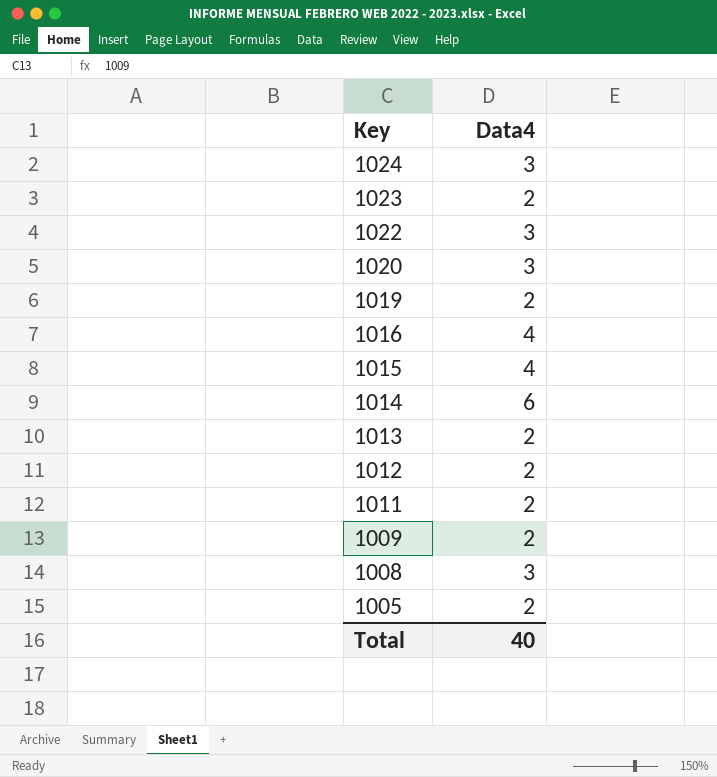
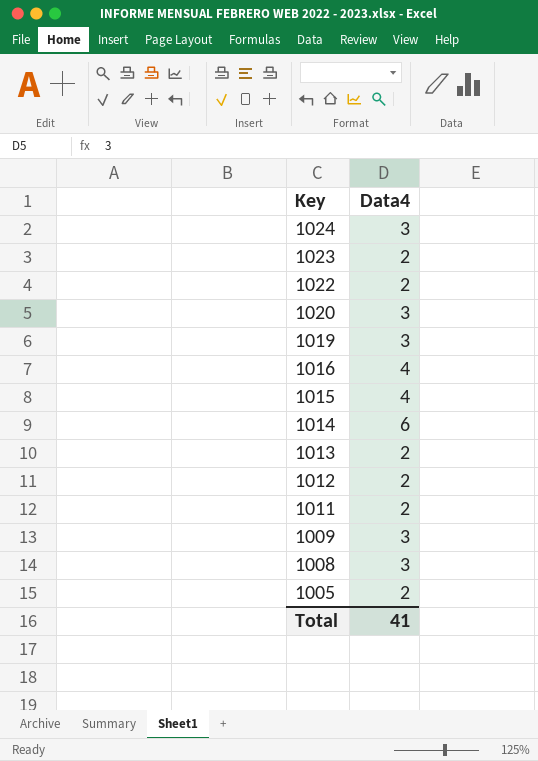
1022 | Data4: 3 -> 2
1019 | Data4: 2 -> 3
1009 | Data4: 2 -> 3
Total | Data4: 40 -> 41

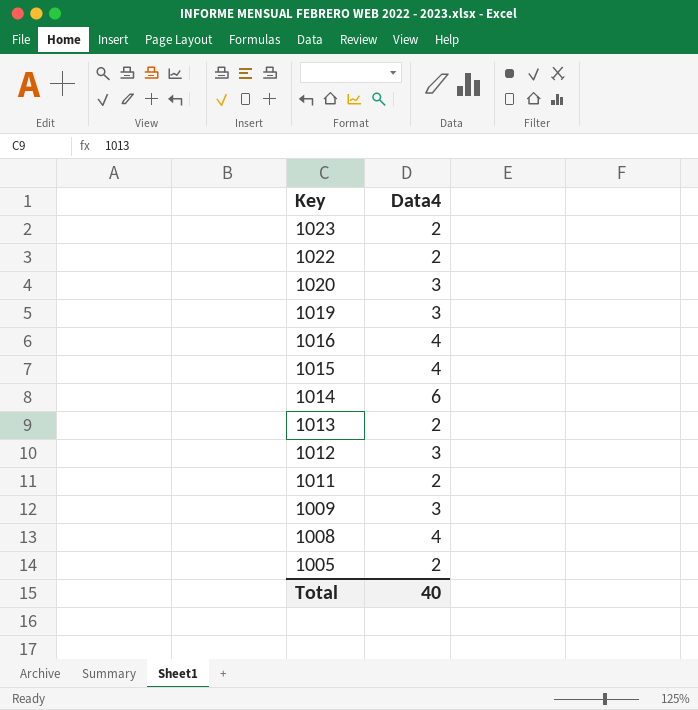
row 1024: 3 -> none
1012 | Data4: 2 -> 3
1008 | Data4: 3 -> 4
Total | Data4: 41 -> 40

